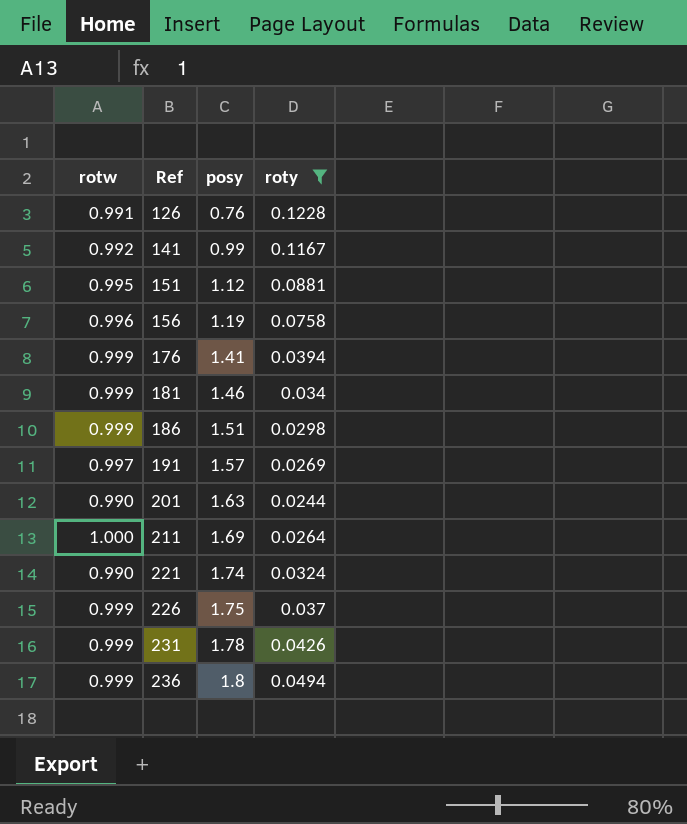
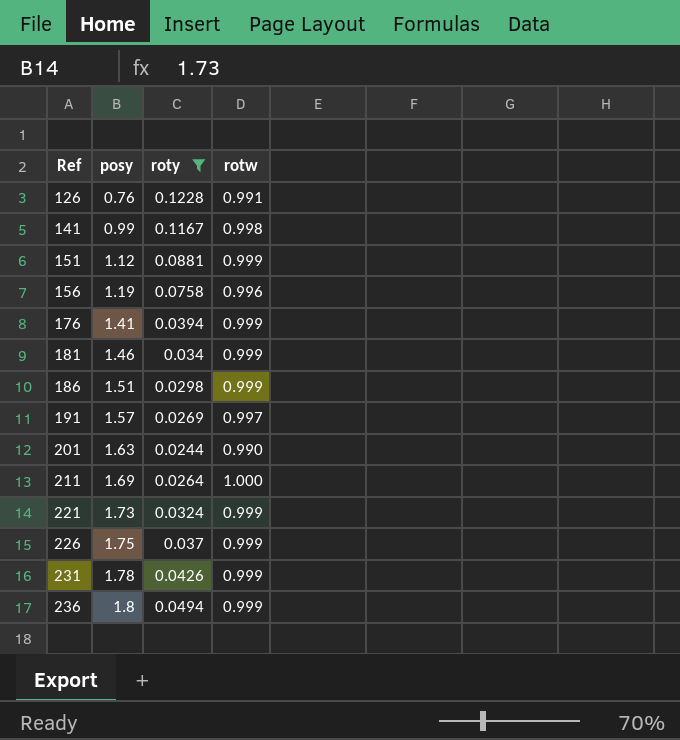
column rotw | position: 1 -> 4
141 | rotw: 0.992 -> 0.998
151 | rotw: 0.995 -> 0.999
221 | posy: 1.74 -> 1.73
221 | rotw: 0.990 -> 0.999

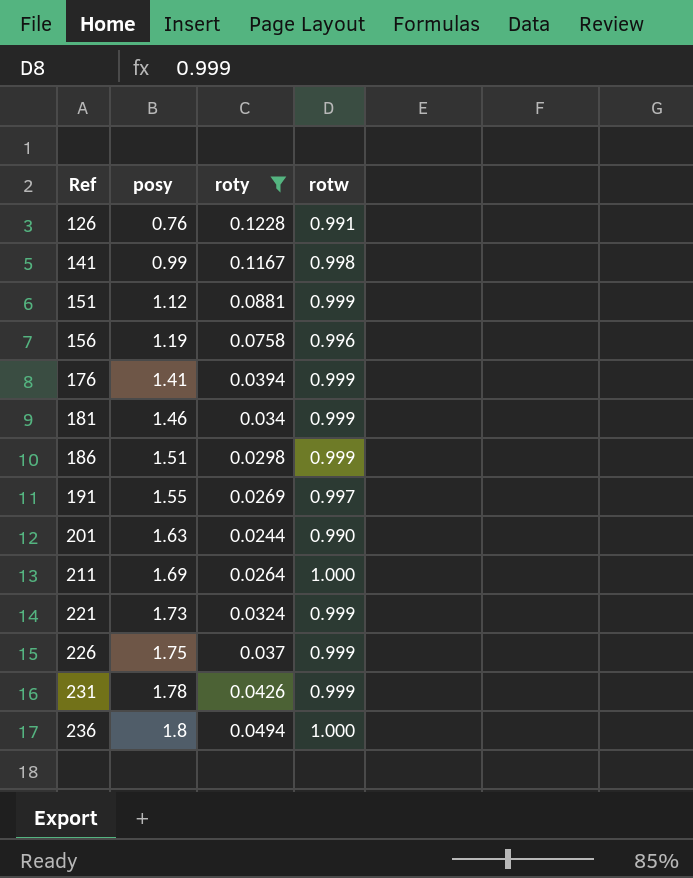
191 | posy: 1.57 -> 1.55
236 | rotw: 0.999 -> 1.000

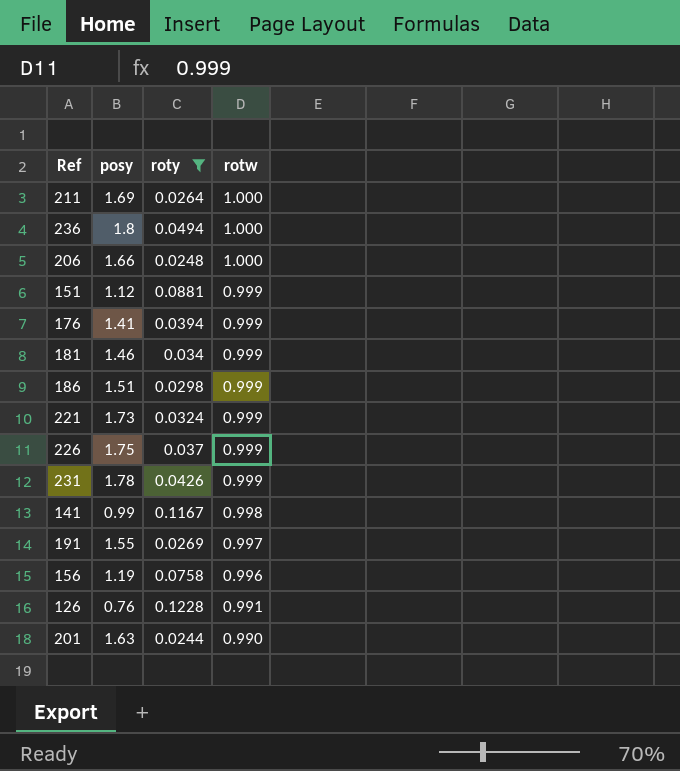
row order: Ref ascending -> rotw descending
row 206: none -> 1.66 | 0.0248 | 1.000

